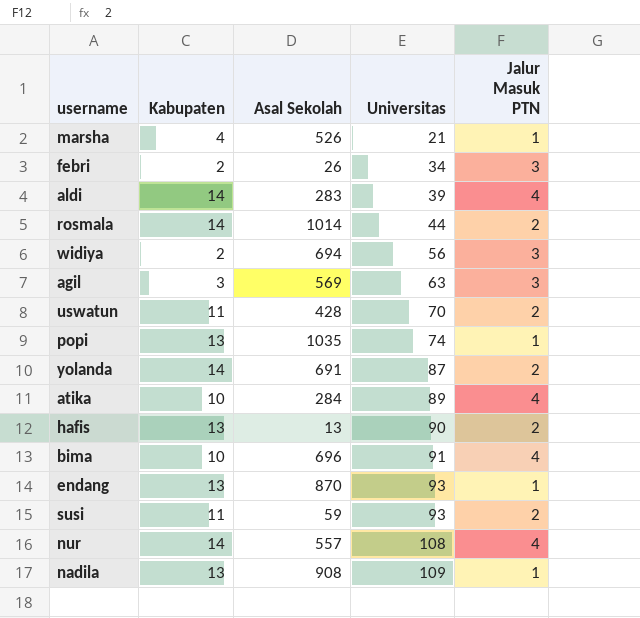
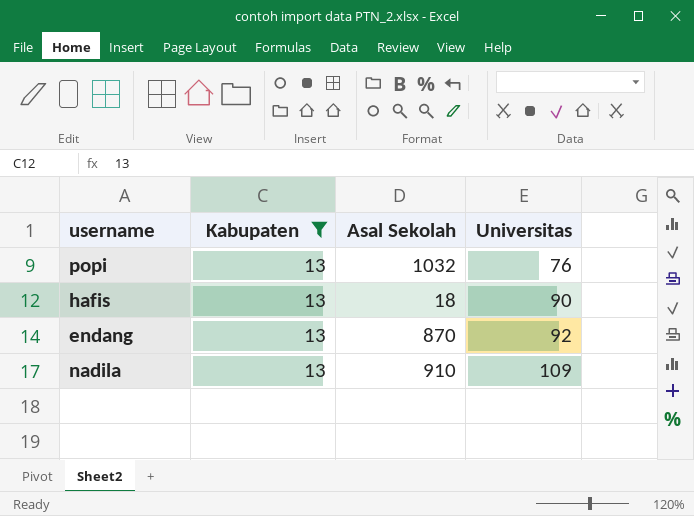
filter: none -> Kabupaten = 13
column Jalur Masuk PTN | position: 5 -> none
popi | Asal Sekolah: 1035 -> 1032
popi | Universitas: 74 -> 76
hafis | Asal Sekolah: 13 -> 18
endang | Universitas: 93 -> 92
nadila | Asal Sekolah: 908 -> 910

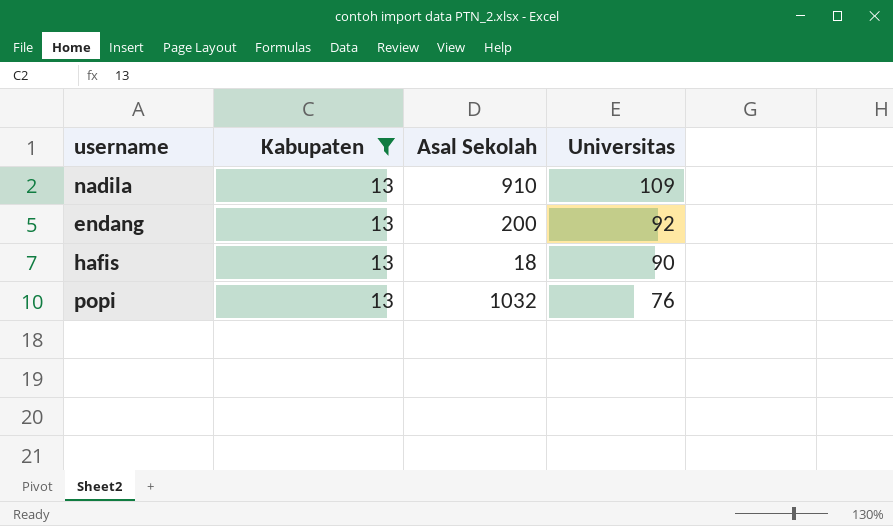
row order: Universitas ascending -> Universitas descending
endang | Asal Sekolah: 870 -> 200

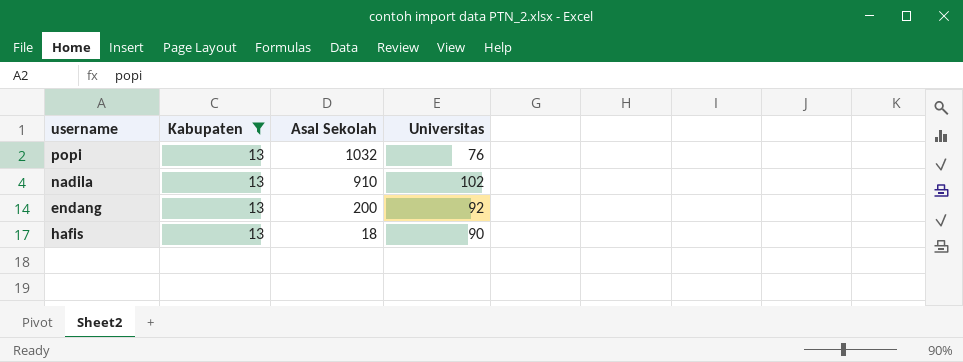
row order: Universitas descending -> Asal Sekolah descending
nadila | Universitas: 109 -> 102

